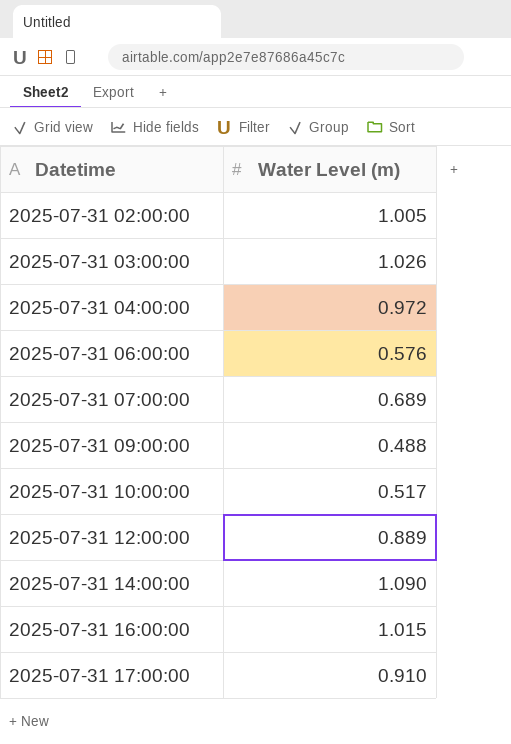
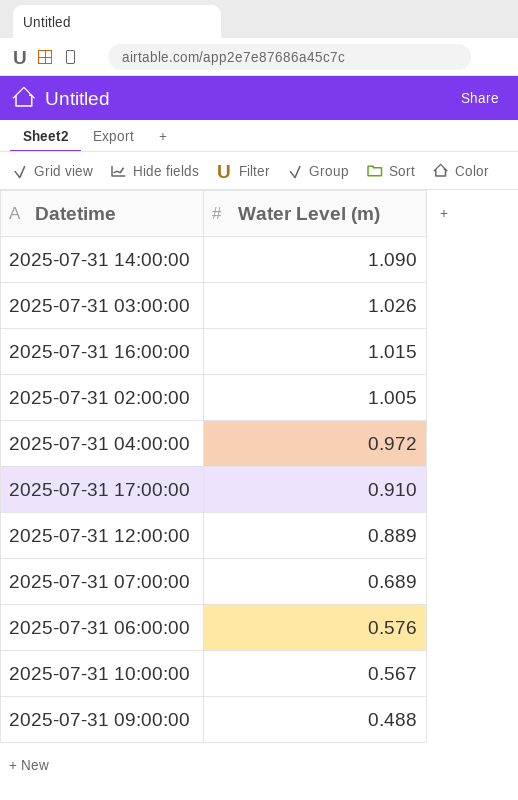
row order: Datetime ascending -> Water Level (m) descending
2025-07-31 10:00:00 | Water Level (m): 0.517 -> 0.567

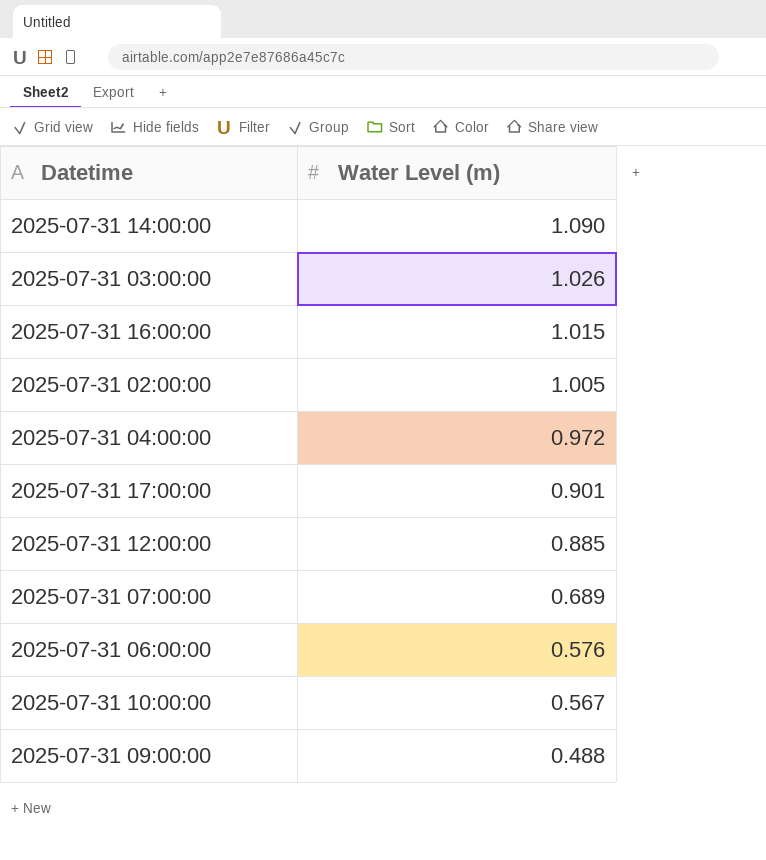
2025-07-31 17:00:00 | Water Level (m): 0.910 -> 0.901
2025-07-31 12:00:00 | Water Level (m): 0.889 -> 0.885

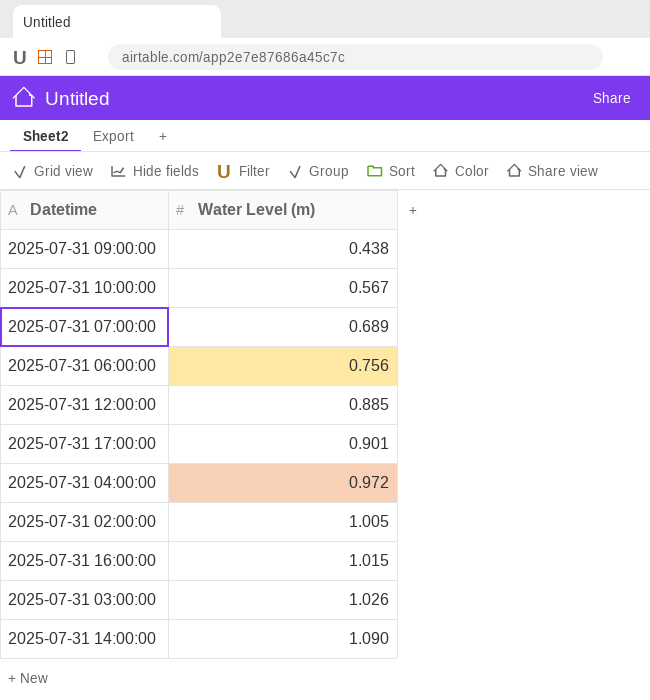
row order: Water Level (m) descending -> Water Level (m) ascending
2025-07-31 09:00:00 | Water Level (m): 0.488 -> 0.438
2025-07-31 06:00:00 | Water Level (m): 0.576 -> 0.756

